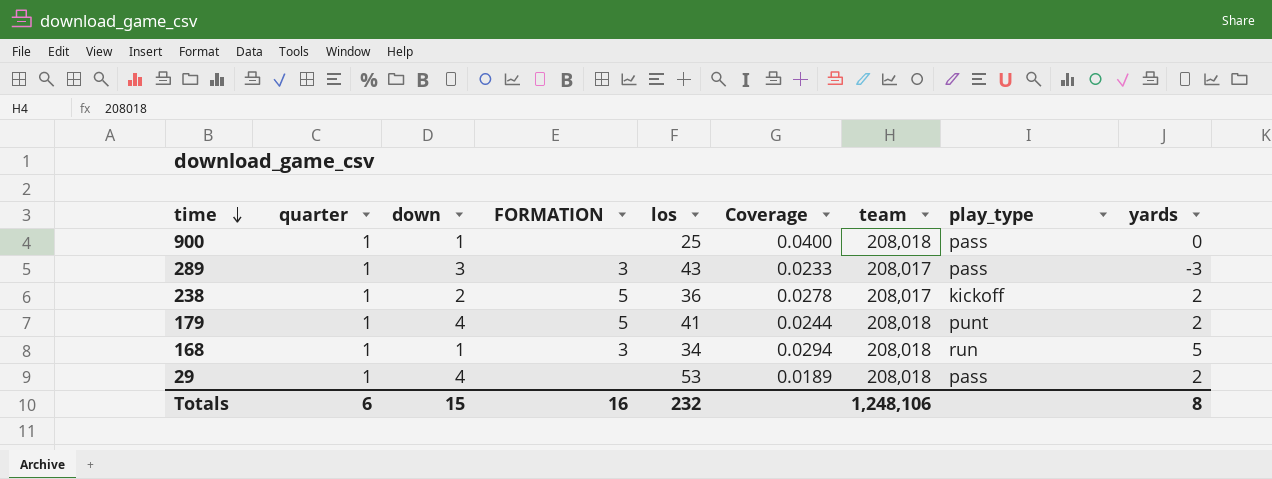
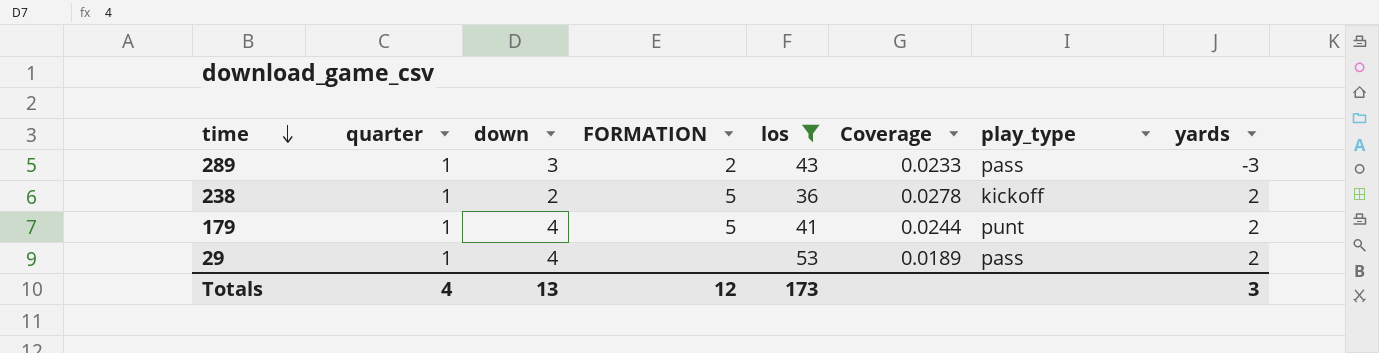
filter: none -> los >= 36
column team | position: 7 -> none
289 | FORMATION: 3 -> 2
Totals | quarter: 6 -> 4
Totals | down: 15 -> 13
Totals | FORMATION: 16 -> 12
Totals | los: 232 -> 173
Totals | yards: 8 -> 3

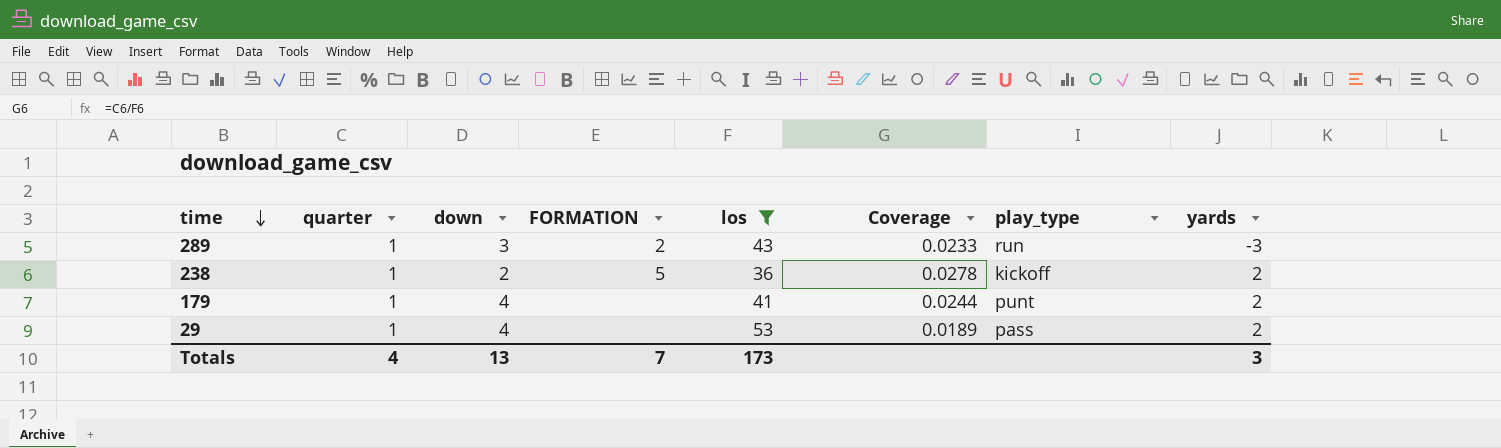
289 | play_type: pass -> run
179 | FORMATION: 5 -> none
Totals | FORMATION: 12 -> 7

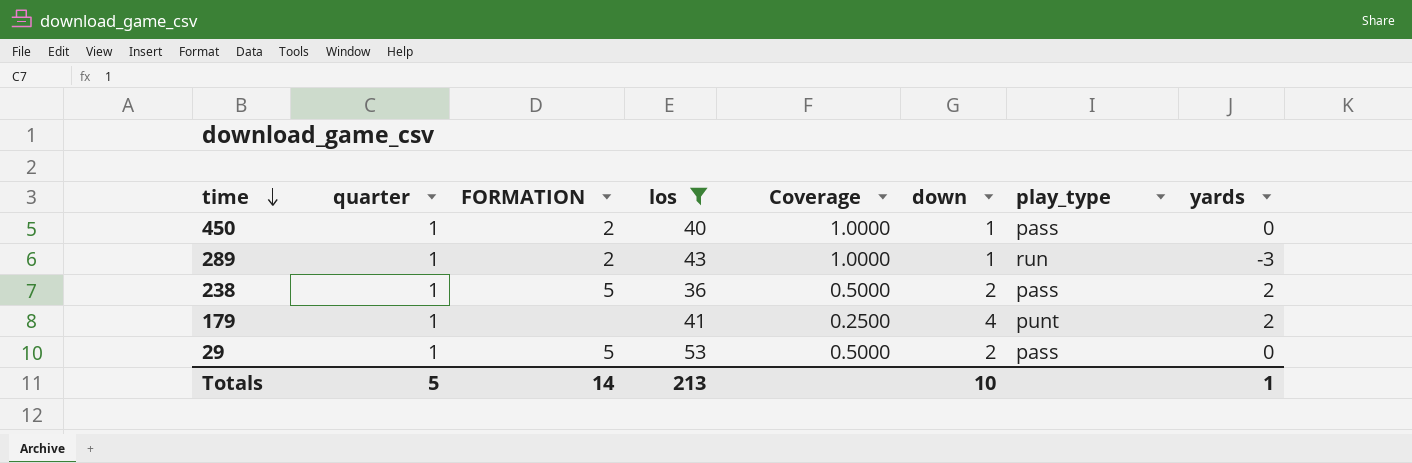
column Coverage | formula: [quarter] / [los] -> [quarter] / [down]
column down | position: 3 -> 6
row 450: none -> 1 | 2 | 40 | 1.0000 | 1 | pass | 0
289 | down: 3 -> 1
238 | play_type: kickoff -> pass
29 | FORMATION: none -> 5
29 | down: 4 -> 2
29 | yards: 2 -> 0
Totals | quarter: 4 -> 5
Totals | FORMATION: 7 -> 14
Totals | los: 173 -> 213
Totals | down: 13 -> 10
Totals | yards: 3 -> 1

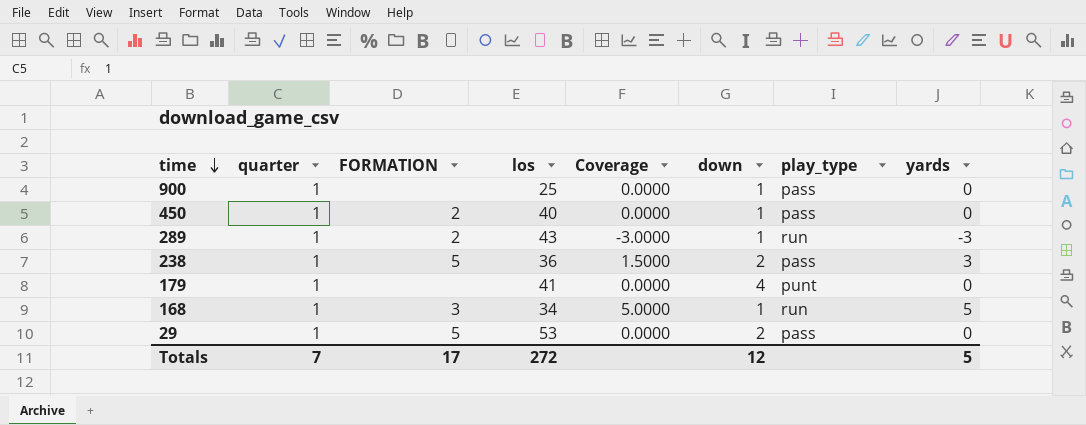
filter: los >= 36 -> none
column Coverage | formula: [quarter] / [down] -> [yards] / [down]
238 | yards: 2 -> 3
179 | yards: 2 -> 0
Totals | quarter: 5 -> 7
Totals | FORMATION: 14 -> 17
Totals | los: 213 -> 272
Totals | down: 10 -> 12
Totals | yards: 1 -> 5

